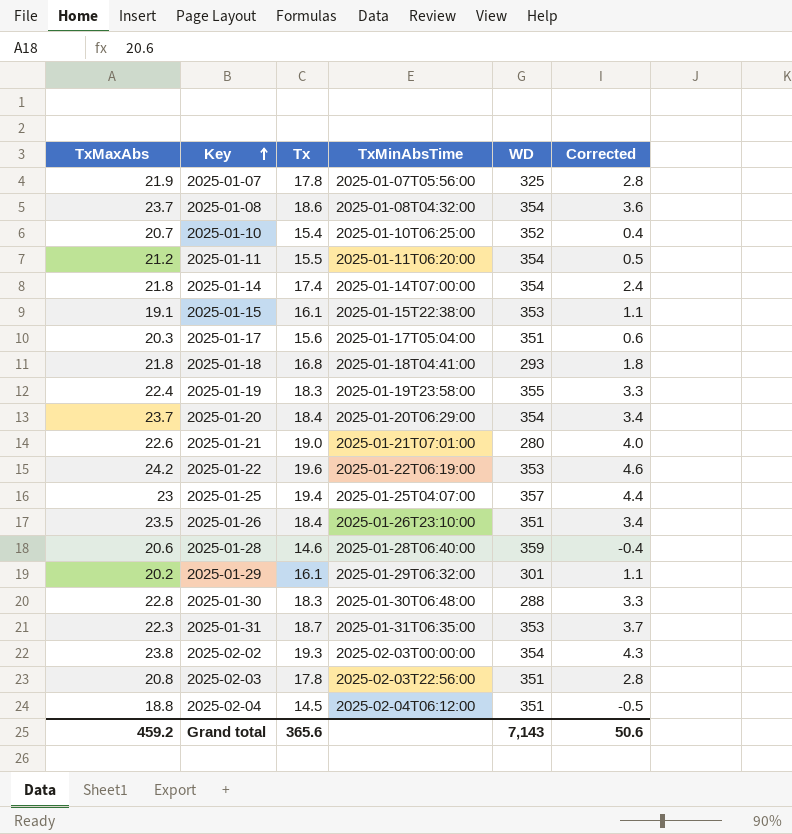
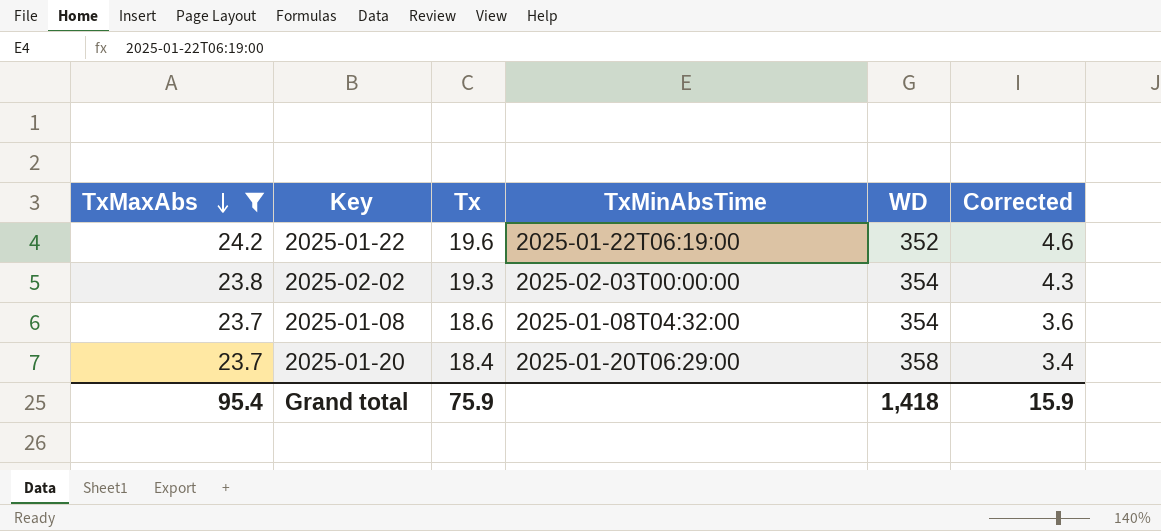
filter: none -> TxMaxAbs >= 23.7
row order: Key ascending -> TxMaxAbs descending
2025-01-22 | WD: 353 -> 352
2025-01-20 | WD: 354 -> 358
Grand total | TxMaxAbs: 459.2 -> 95.4
Grand total | Tx: 365.6 -> 75.9
Grand total | WD: 7,143 -> 1,418
Grand total | Corrected: 50.6 -> 15.9

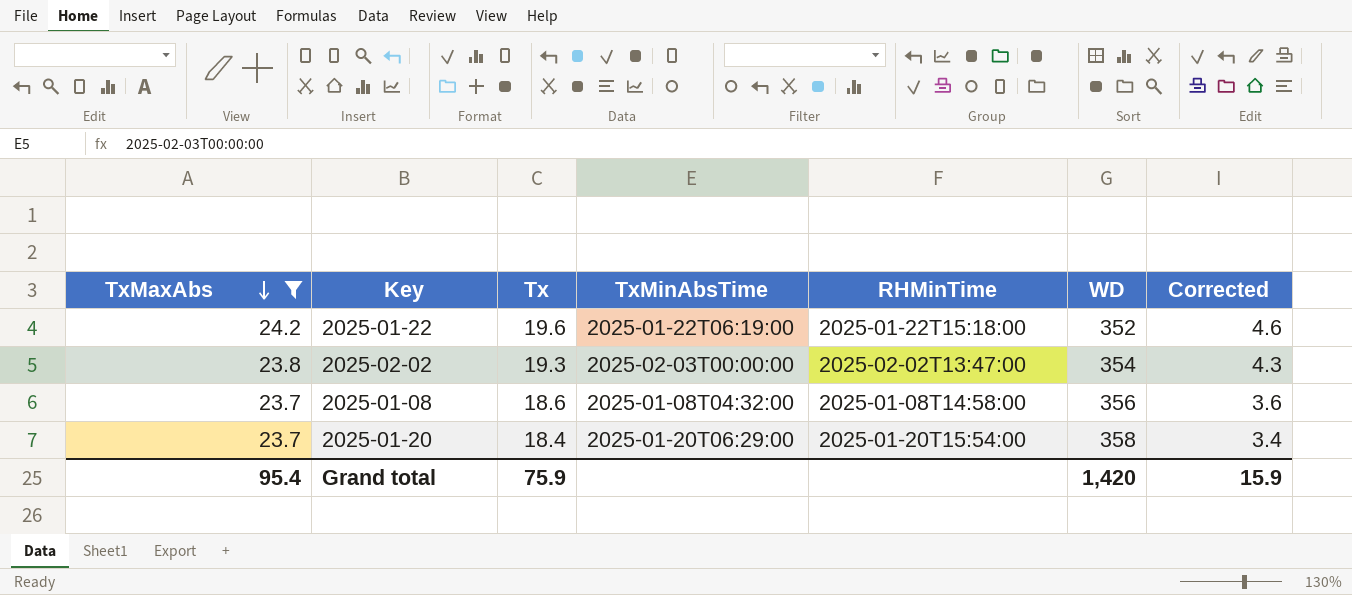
column RHMinTime | position: none -> 5
2025-01-08 | WD: 354 -> 356
Grand total | WD: 1,418 -> 1,420

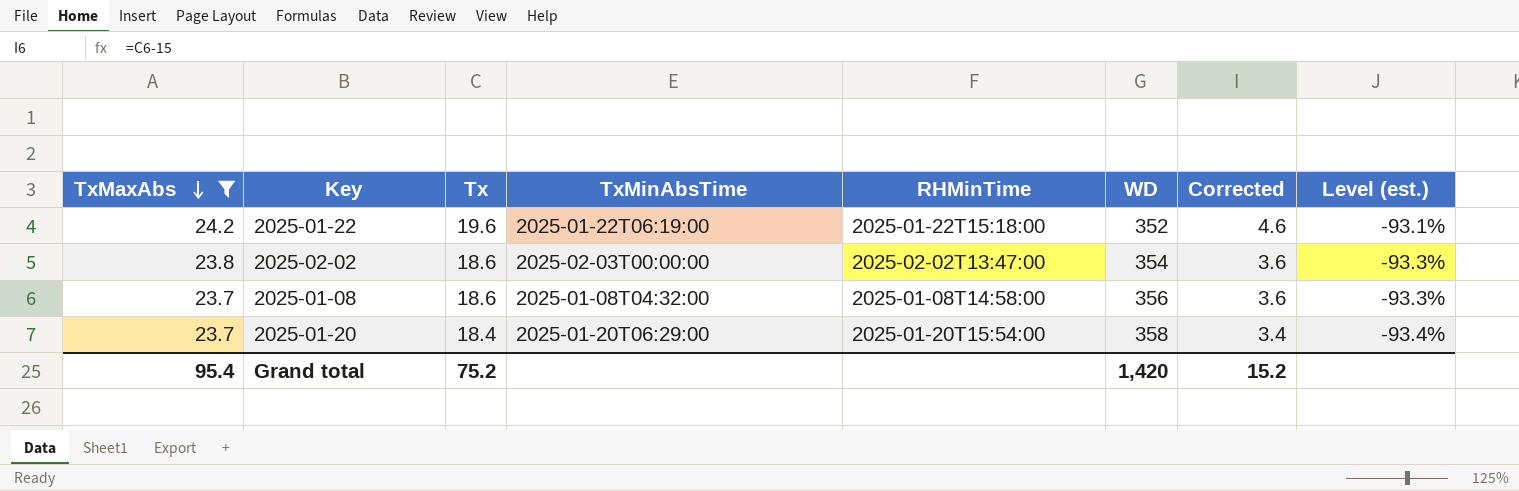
column Level (est.) | formula: none -> ([TxMaxAbs] - [WD]) / [WD]
2025-02-02 | Tx: 19.3 -> 18.6
2025-02-02 | Corrected: 4.3 -> 3.6
Grand total | Tx: 75.9 -> 75.2
Grand total | Corrected: 15.9 -> 15.2

